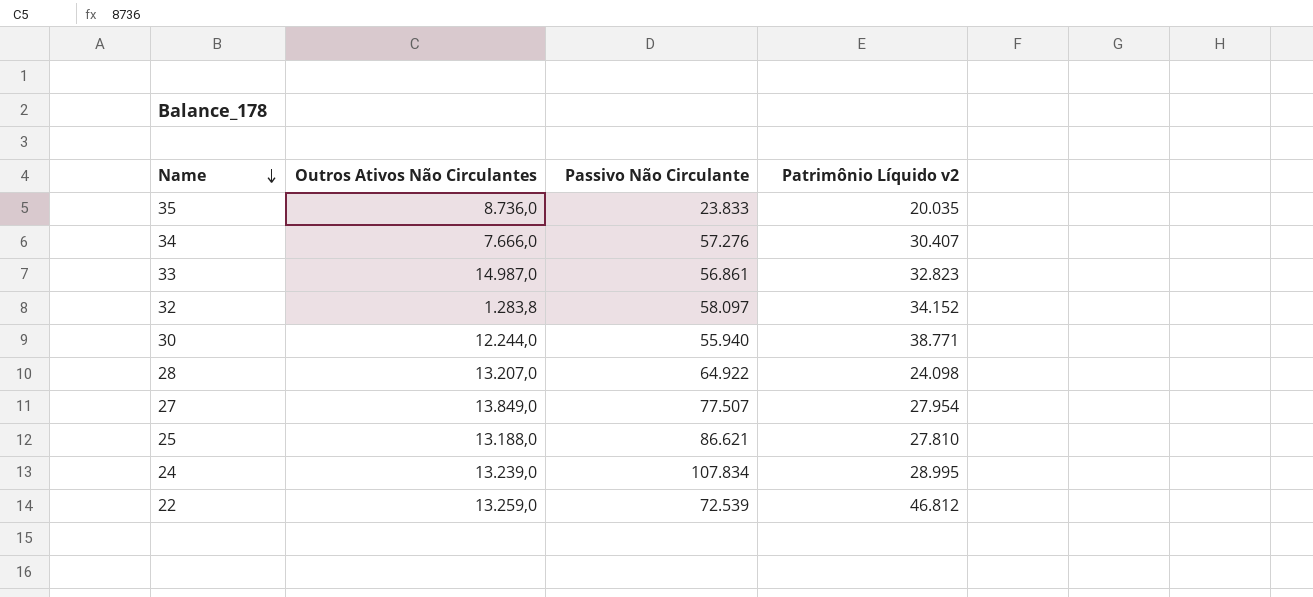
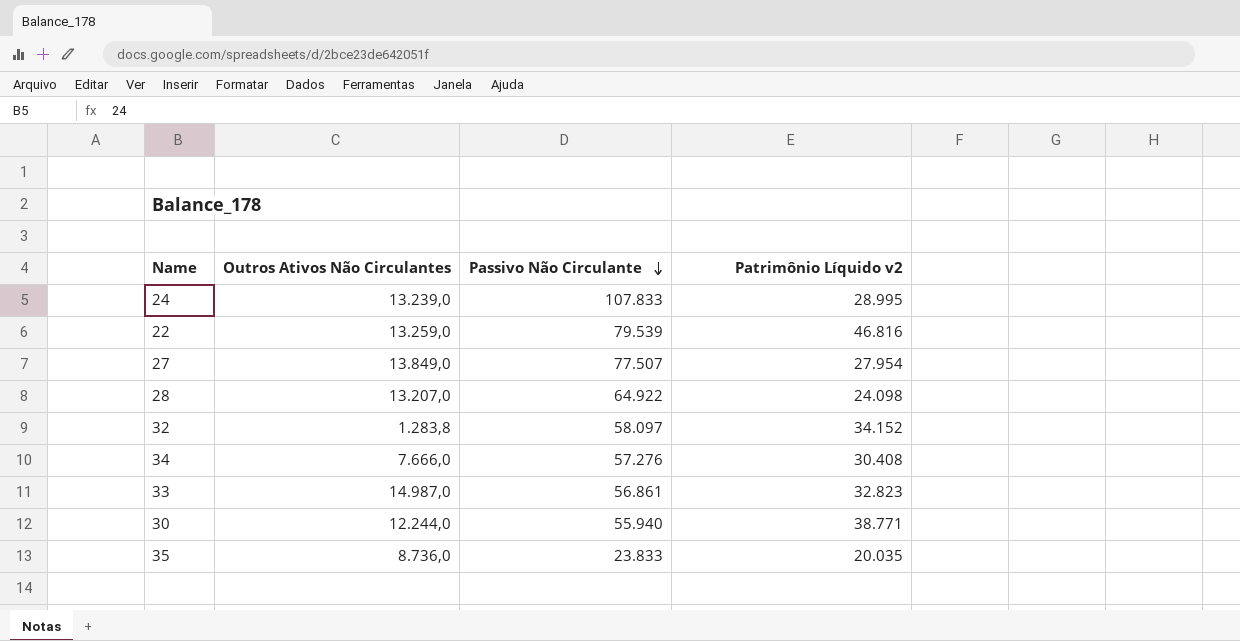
row order: Name descending -> Passivo Não Circulante descending
row 25: 13.188,0 | 86.621 | 27.810 -> none
24 | Passivo Não Circulante: 107.834 -> 107.833
22 | Passivo Não Circulante: 72.539 -> 79.539
22 | Patrimônio Líquido v2: 46.812 -> 46.816
34 | Patrimônio Líquido v2: 30.407 -> 30.408

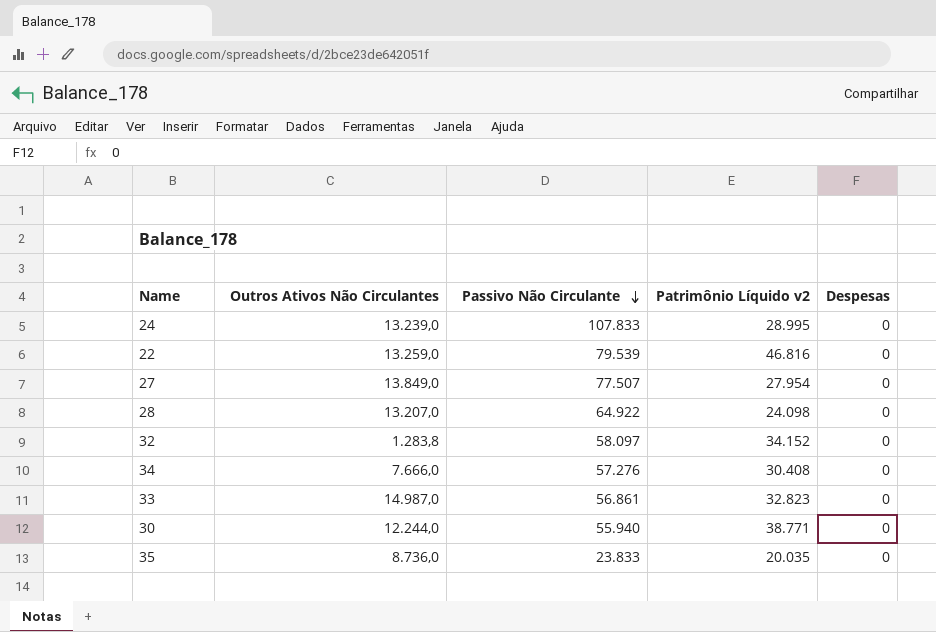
column Despesas | position: none -> 5

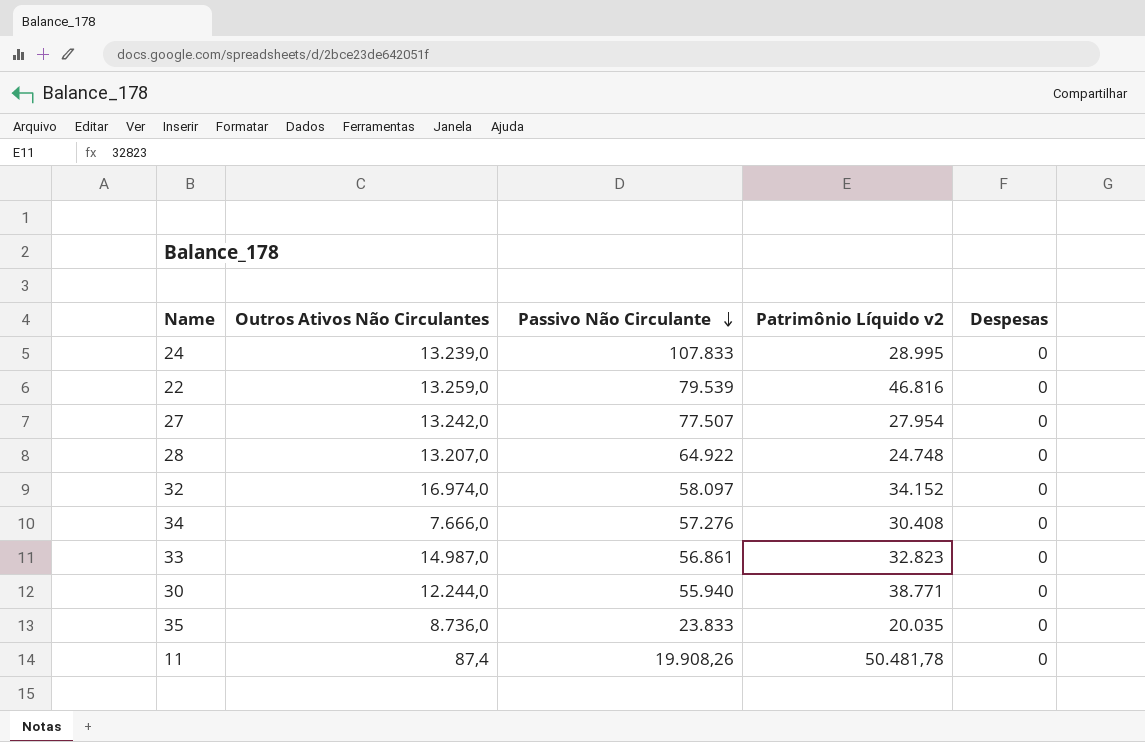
27 | Outros Ativos Não Circulantes: 13.849,0 -> 13.242,0
28 | Patrimônio Líquido v2: 24.098 -> 24.748
32 | Outros Ativos Não Circulantes: 1.283,8 -> 16.974,0
row 11: none -> 87,4 | 19.908,26 | 50.481,78 | 0

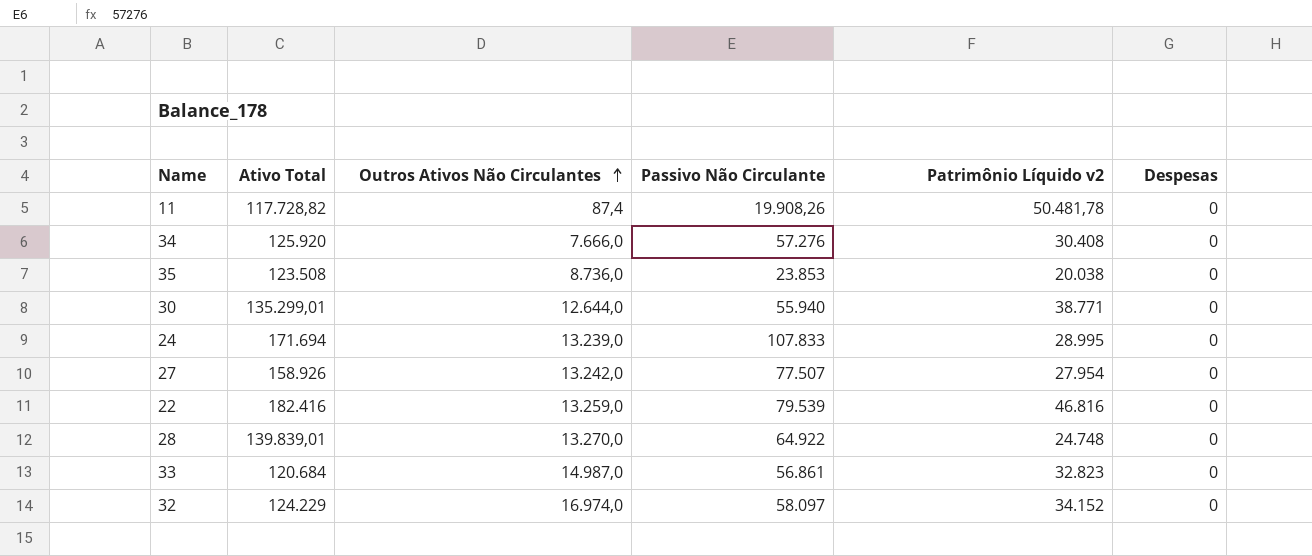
row order: Passivo Não Circulante descending -> Outros Ativos Não Circulantes ascending
column Ativo Total | position: none -> 2
35 | Passivo Não Circulante: 23.833 -> 23.853
35 | Patrimônio Líquido v2: 20.035 -> 20.038
30 | Outros Ativos Não Circulantes: 12.244,0 -> 12.644,0
28 | Outros Ativos Não Circulantes: 13.207,0 -> 13.270,0

